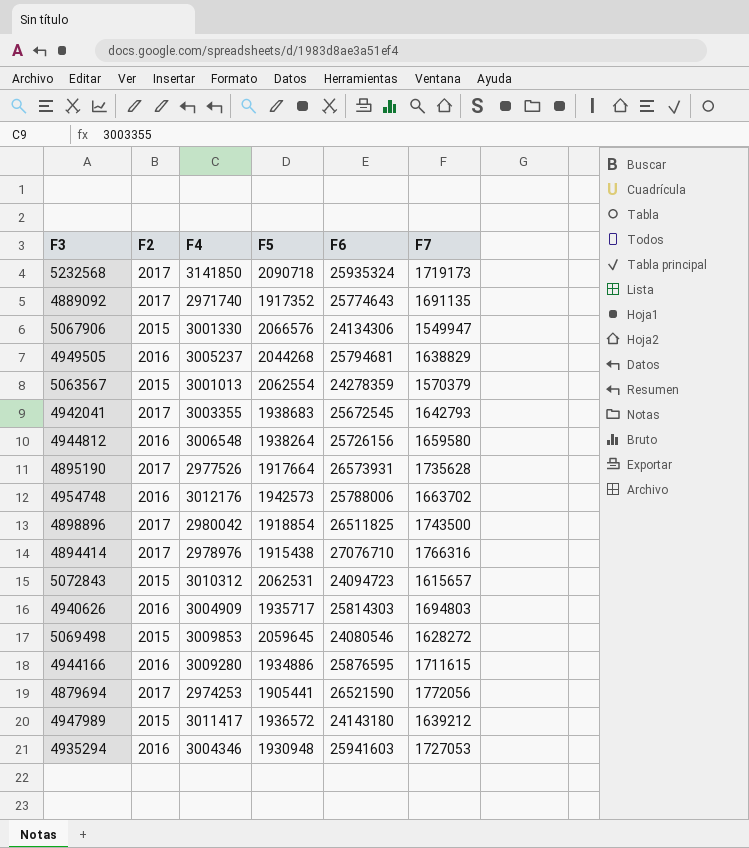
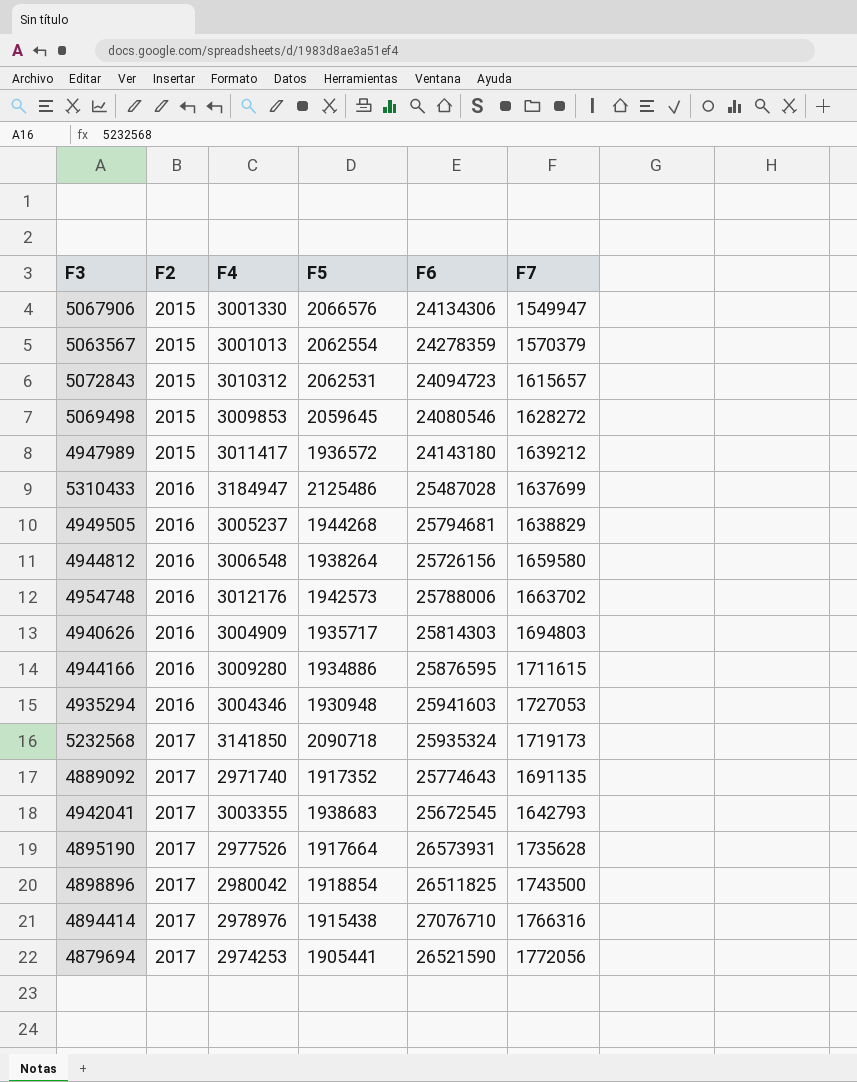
row order: none -> F2 ascending
row 5310433: none -> 2016 | 3184947 | 2125486 | 25487028 | 1637699
4949505 | F5: 2044268 -> 1944268

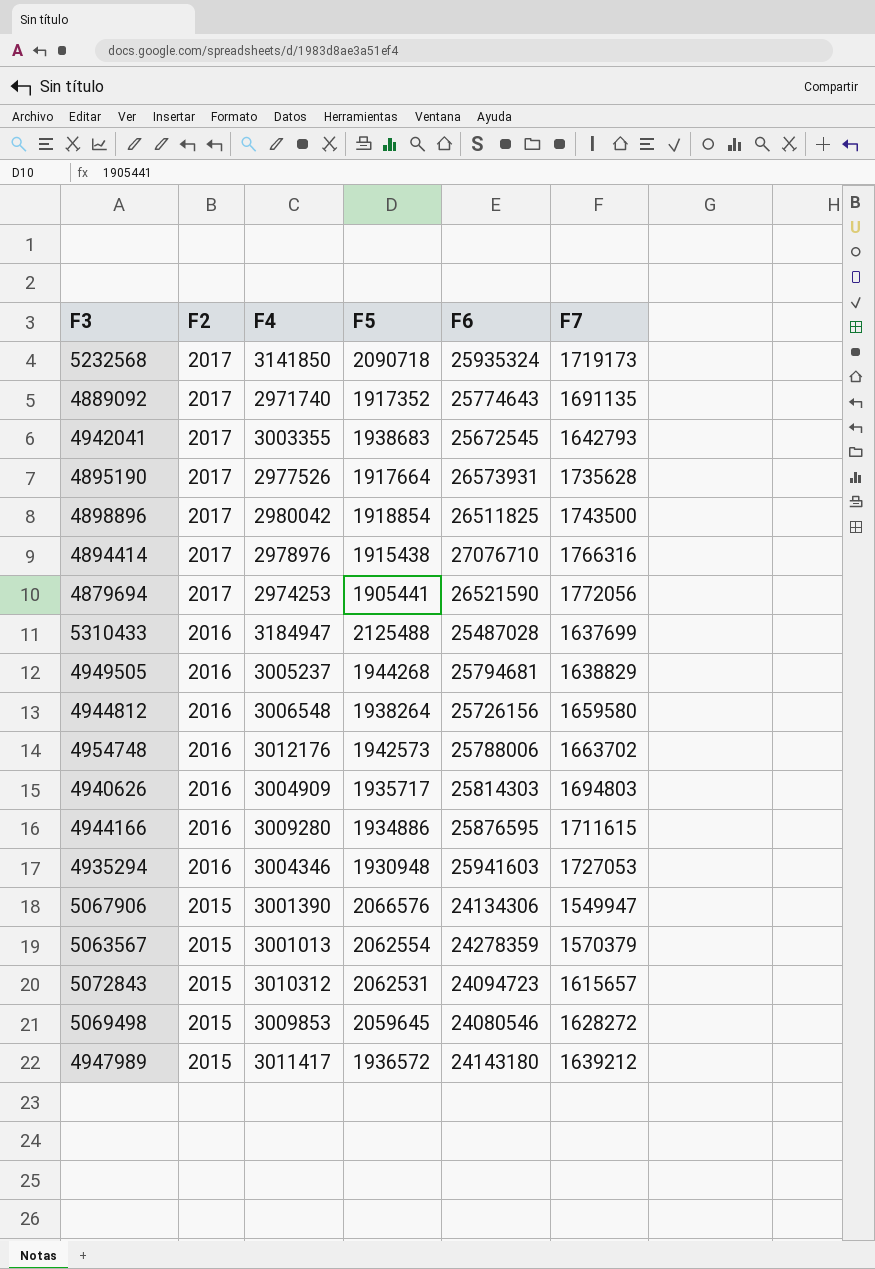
row order: F2 ascending -> F2 descending
5310433 | F5: 2125486 -> 2125488
5067906 | F4: 3001330 -> 3001390

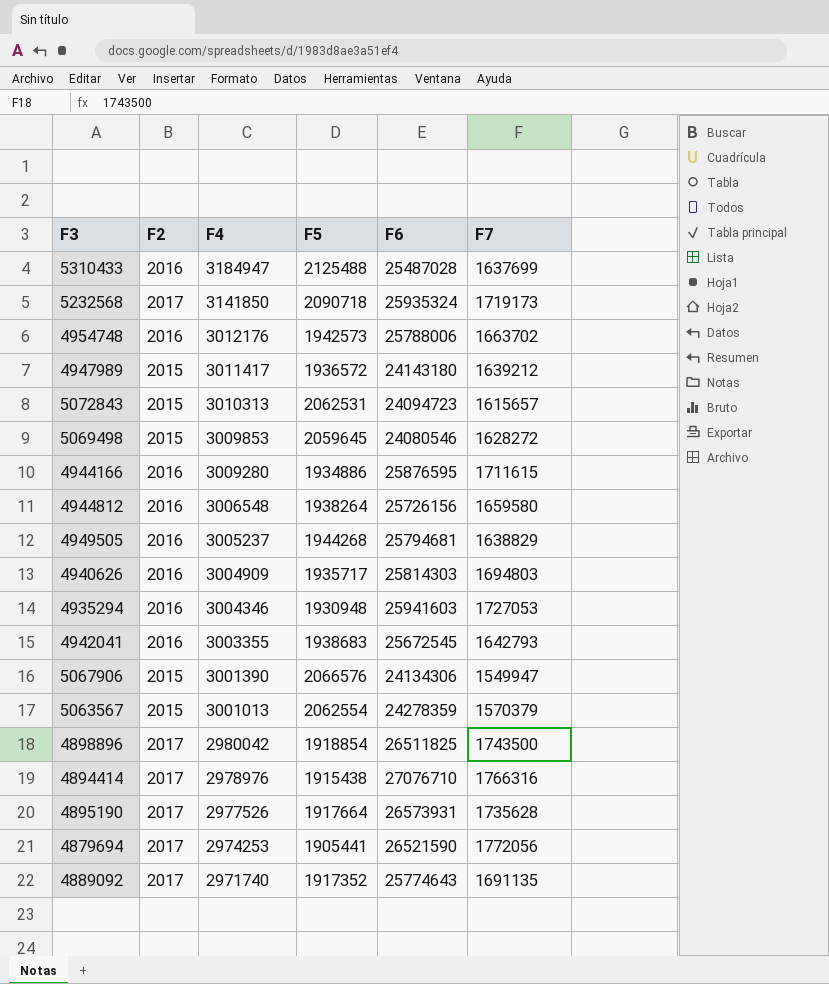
row order: F2 descending -> F4 descending
5072843 | F4: 3010312 -> 3010313
4942041 | F2: 2017 -> 2016

